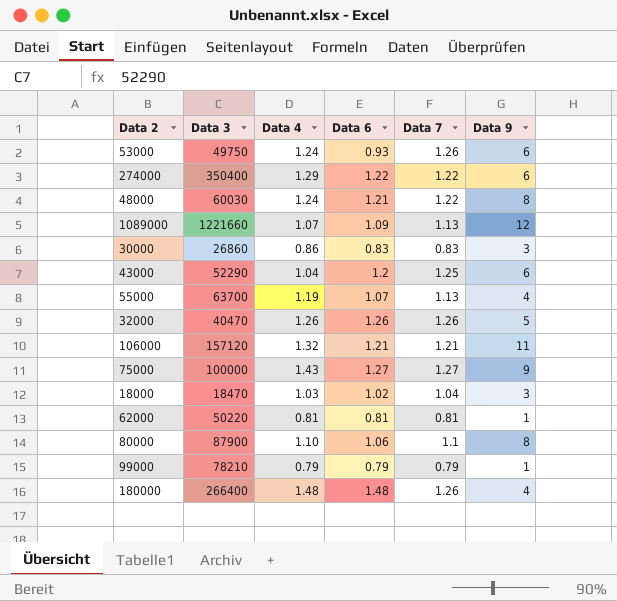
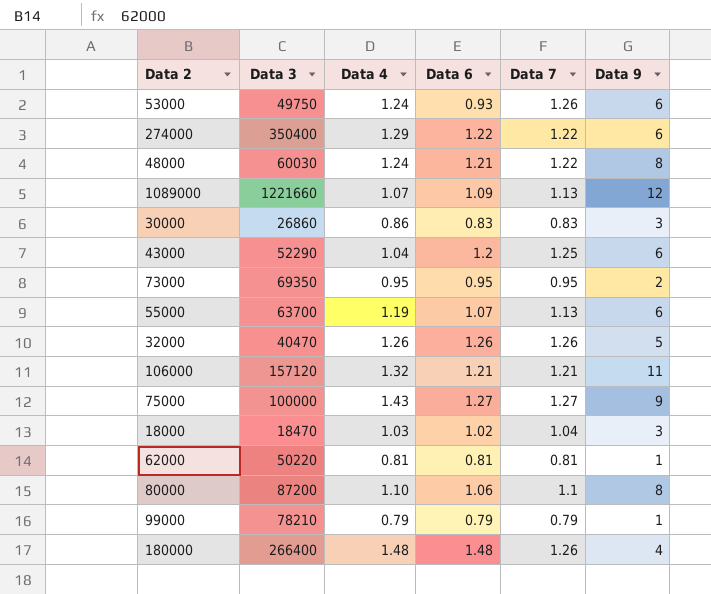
row 73000: none -> 69350 | 0.95 | 0.95 | 0.95 | 2
55000 | Data 9: 4 -> 6
80000 | Data 3: 87900 -> 87200

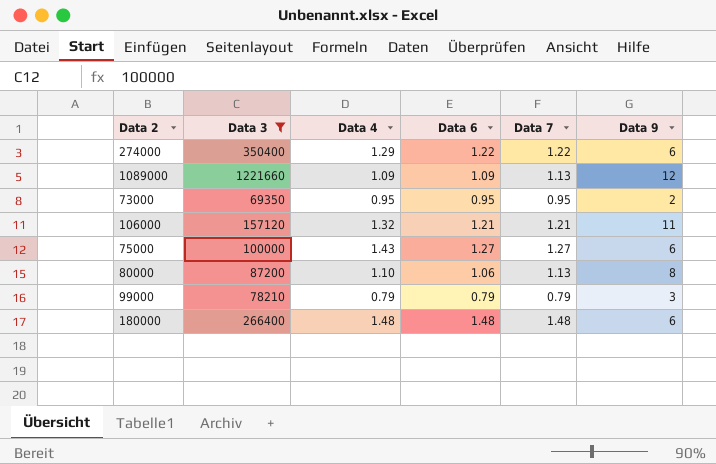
filter: none -> Data 3 >= 69350
1089000 | Data 4: 1.07 -> 1.09
75000 | Data 9: 9 -> 6
80000 | Data 7: 1.1 -> 1.13
99000 | Data 9: 1 -> 3
180000 | Data 7: 1.26 -> 1.48
180000 | Data 9: 4 -> 6

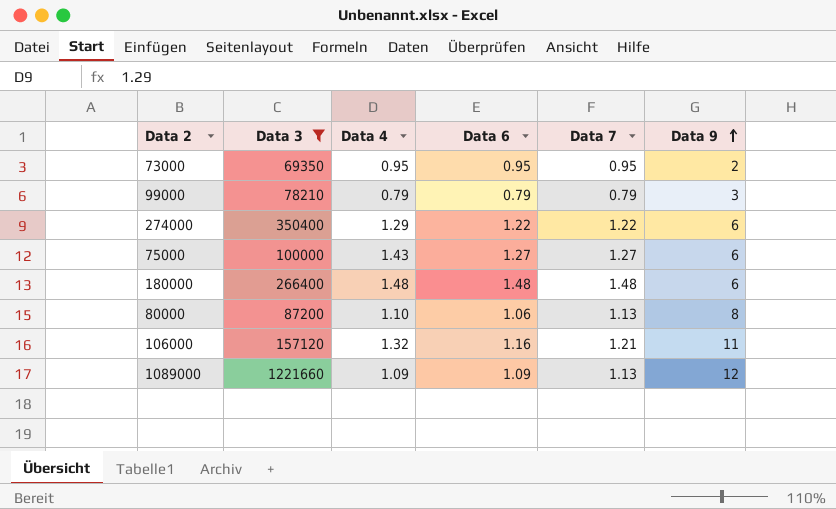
row order: none -> Data 9 ascending
106000 | Data 6: 1.21 -> 1.16

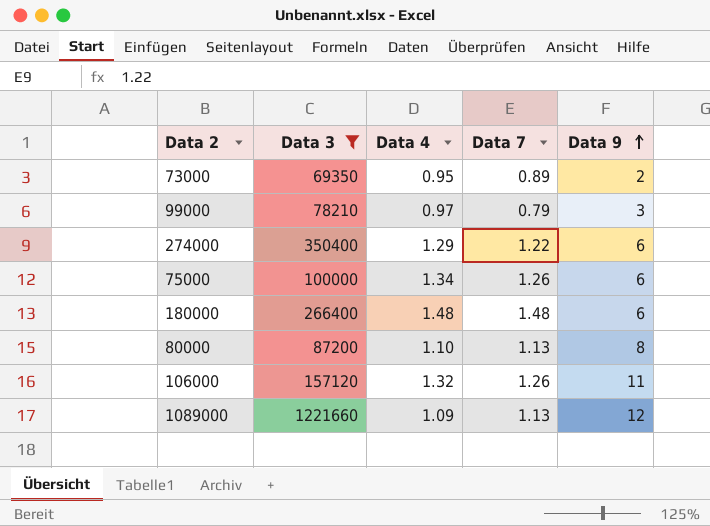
column Data 6 | position: 4 -> none
73000 | Data 7: 0.95 -> 0.89
99000 | Data 4: 0.79 -> 0.97
75000 | Data 4: 1.43 -> 1.34
75000 | Data 7: 1.27 -> 1.26
106000 | Data 7: 1.21 -> 1.26

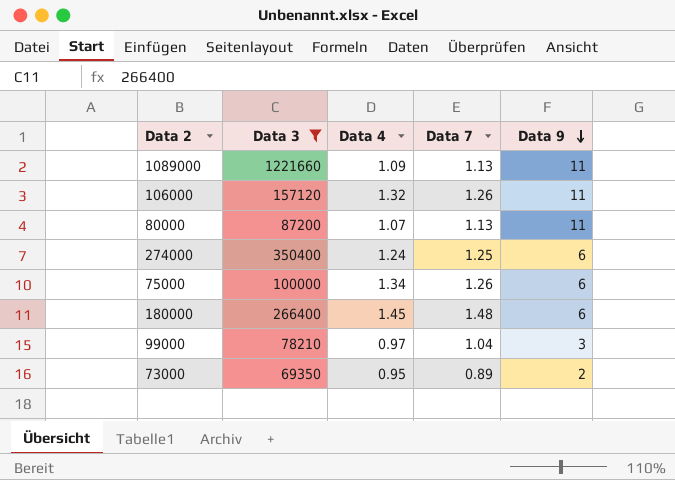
row order: Data 9 ascending -> Data 9 descending
1089000 | Data 9: 12 -> 11
80000 | Data 4: 1.10 -> 1.07
80000 | Data 9: 8 -> 11
274000 | Data 4: 1.29 -> 1.24
274000 | Data 7: 1.22 -> 1.25
180000 | Data 4: 1.48 -> 1.45
99000 | Data 7: 0.79 -> 1.04

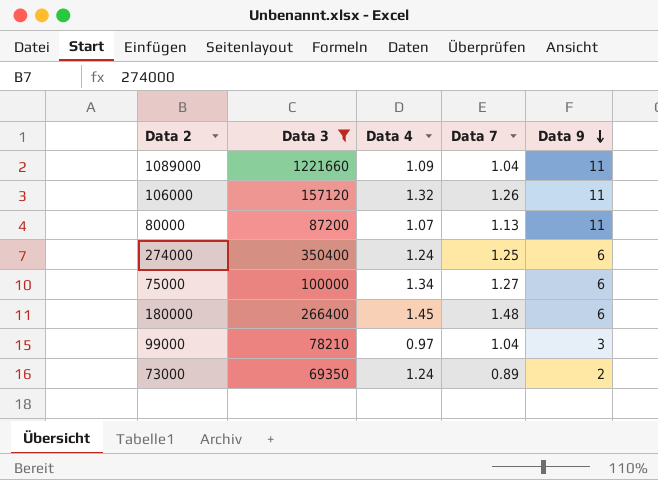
1089000 | Data 7: 1.13 -> 1.04
75000 | Data 7: 1.26 -> 1.27
73000 | Data 4: 0.95 -> 1.24

